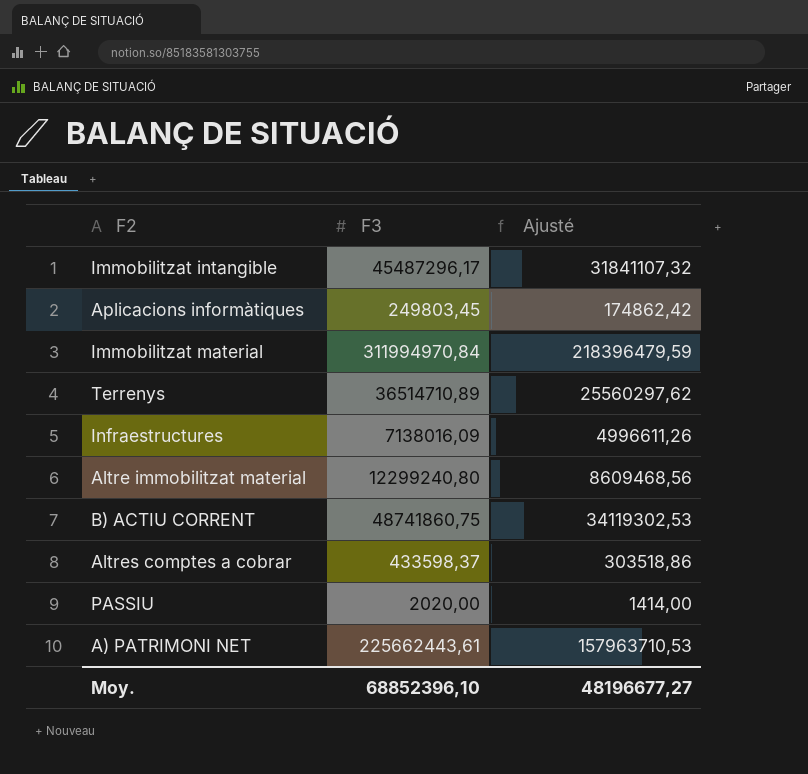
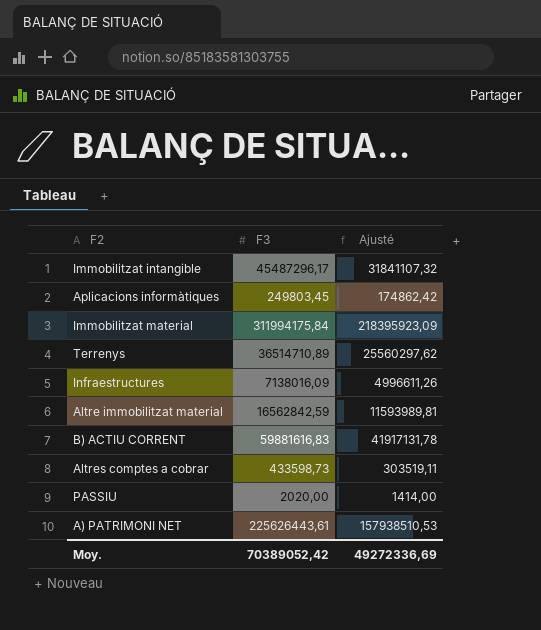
Immobilitzat material | F3: 311994970,84 -> 311994175,84
Immobilitzat material | Ajusté: 218396479,59 -> 218395923,09
Altre immobilitzat material | F3: 12299240,80 -> 16562842,59
Altre immobilitzat material | Ajusté: 8609468,56 -> 11593989,81
B) ACTIU CORRENT | F3: 48741860,75 -> 59881616,83
B) ACTIU CORRENT | Ajusté: 34119302,53 -> 41917131,78
Altres comptes a cobrar | F3: 433598,37 -> 433598,73
Altres comptes a cobrar | Ajusté: 303518,86 -> 303519,11
A) PATRIMONI NET | F3: 225662443,61 -> 225626443,61
A) PATRIMONI NET | Ajusté: 157963710,53 -> 157938510,53
Moy. | F3: 68852396,10 -> 70389052,42
Moy. | Ajusté: 48196677,27 -> 49272336,69

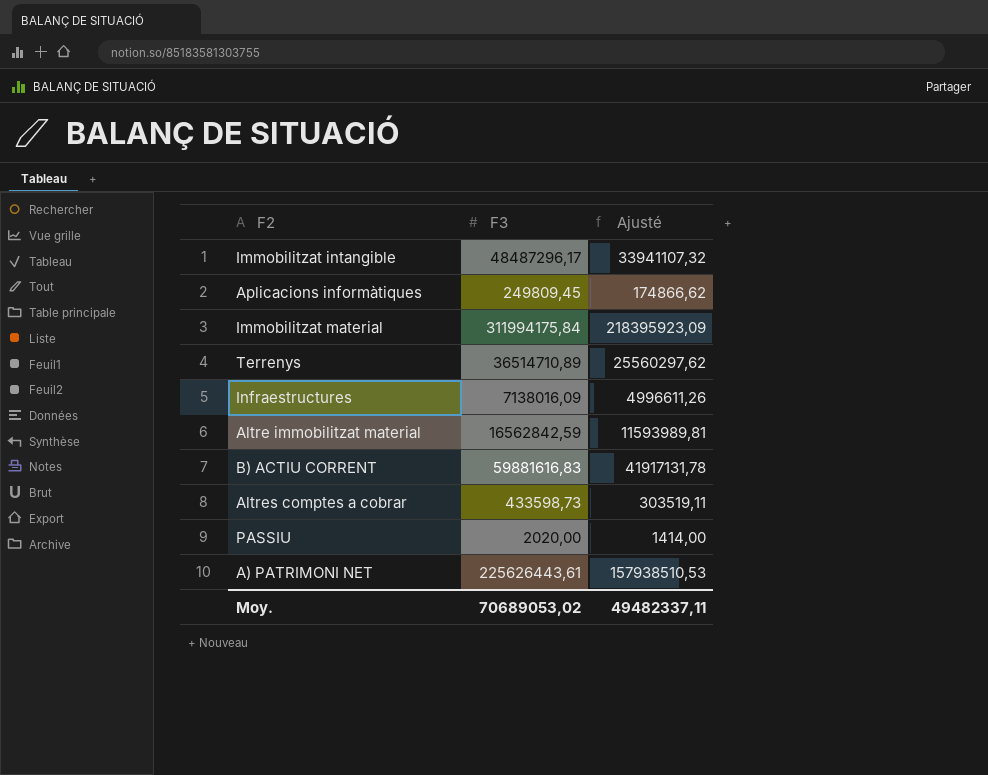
Immobilitzat intangible | F3: 45487296,17 -> 48487296,17
Immobilitzat intangible | Ajusté: 31841107,32 -> 33941107,32
Aplicacions informàtiques | F3: 249803,45 -> 249809,45
Aplicacions informàtiques | Ajusté: 174862,42 -> 174866,62
Moy. | F3: 70389052,42 -> 70689053,02
Moy. | Ajusté: 49272336,69 -> 49482337,11

